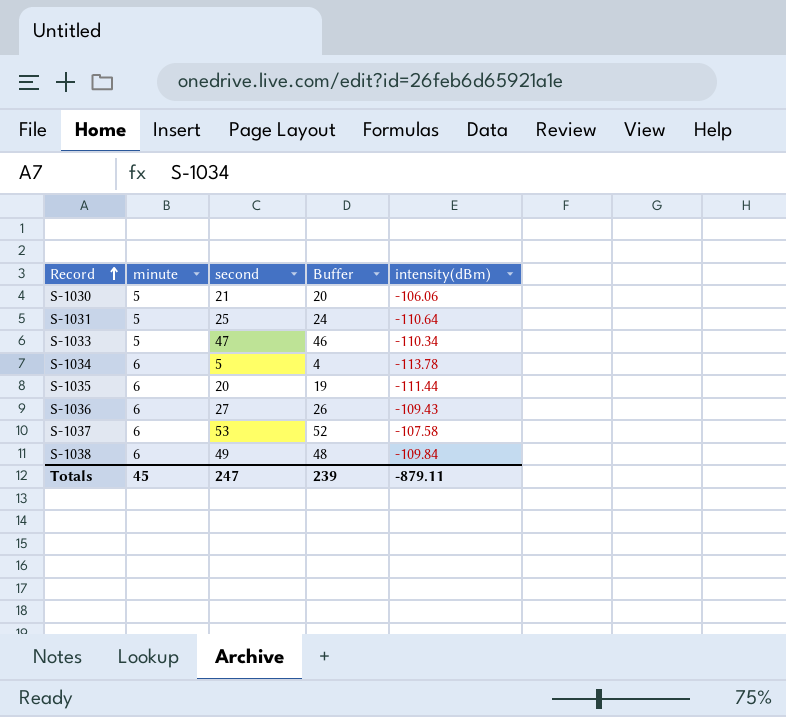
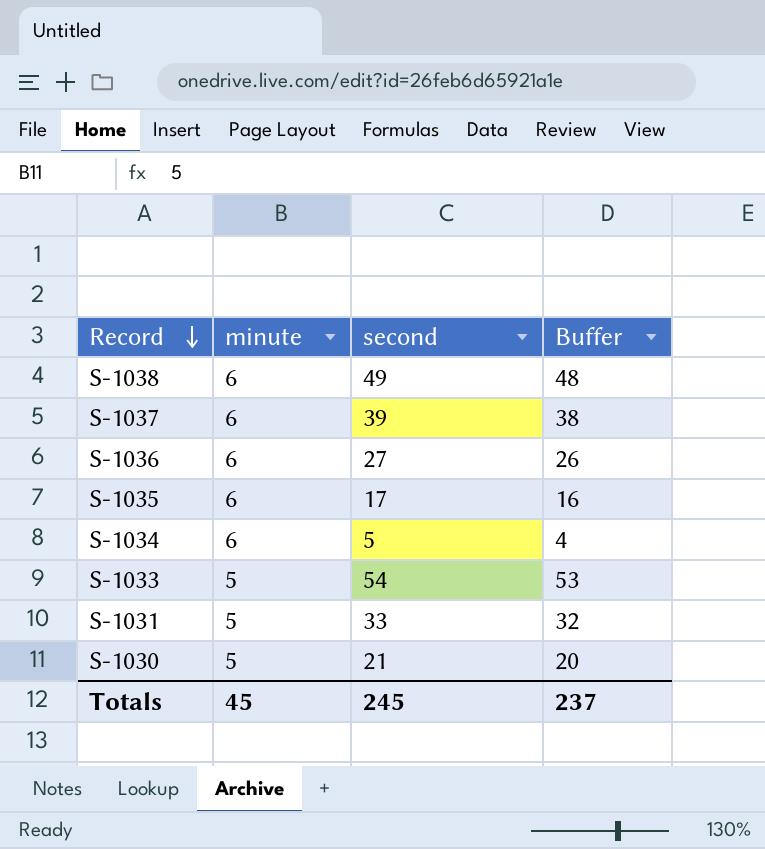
row order: Record ascending -> Record descending
column intensity(dBm) | position: 5 -> none
S-1037 | second: 53 -> 39
S-1037 | Buffer: 52 -> 38
S-1035 | second: 20 -> 17
S-1035 | Buffer: 19 -> 16
S-1033 | second: 47 -> 54
S-1033 | Buffer: 46 -> 53
S-1031 | second: 25 -> 33
S-1031 | Buffer: 24 -> 32
Totals | second: 247 -> 245
Totals | Buffer: 239 -> 237

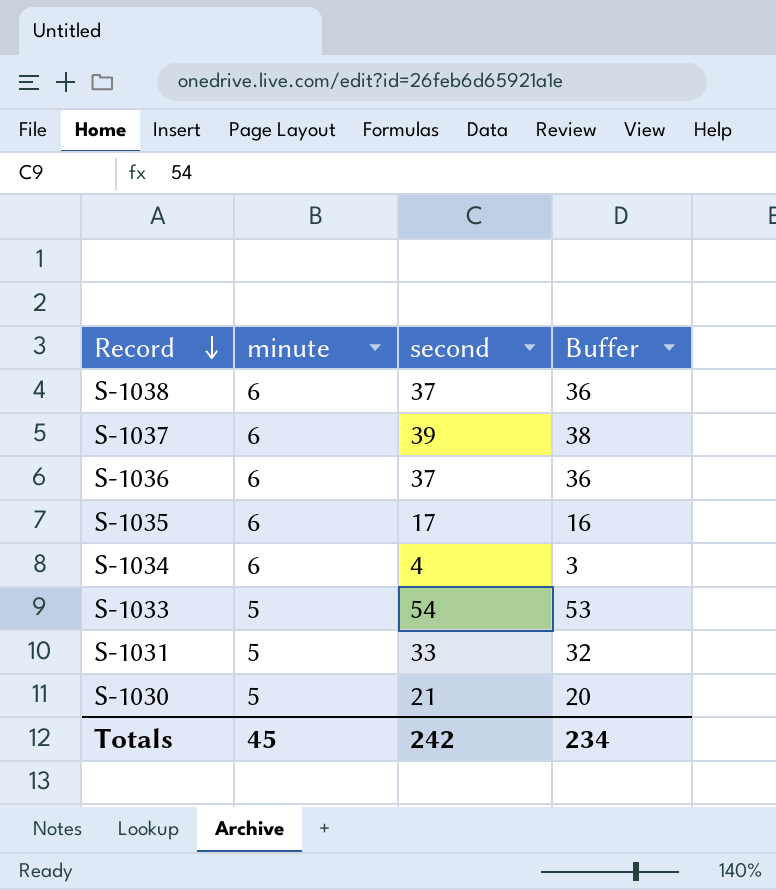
S-1038 | second: 49 -> 37
S-1038 | Buffer: 48 -> 36
S-1036 | second: 27 -> 37
S-1036 | Buffer: 26 -> 36
S-1034 | second: 5 -> 4
S-1034 | Buffer: 4 -> 3
Totals | second: 245 -> 242
Totals | Buffer: 237 -> 234

